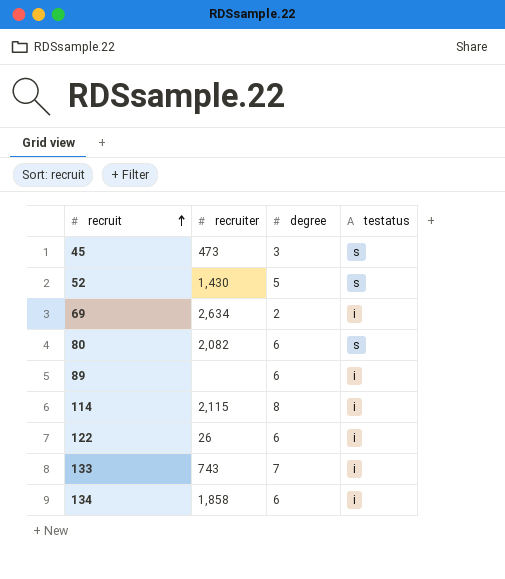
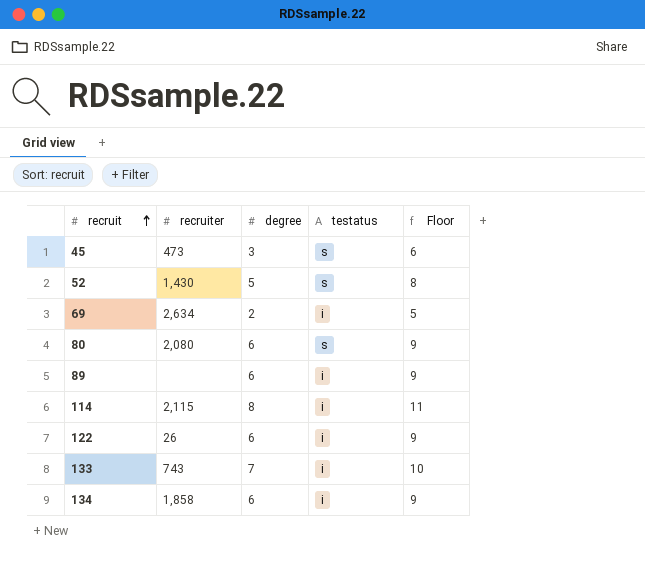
column Floor | formula: none -> [degree] + 3
80 | recruiter: 2,082 -> 2,080

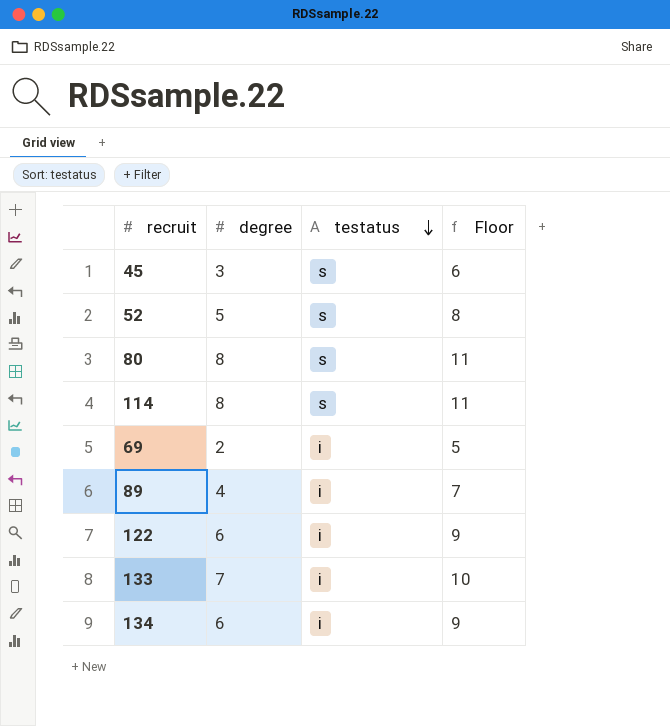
row order: recruit ascending -> testatus descending
column recruiter | position: 2 -> none
80 | degree: 6 -> 8
80 | Floor: 9 -> 11
114 | testatus: i -> s
89 | degree: 6 -> 4
89 | Floor: 9 -> 7

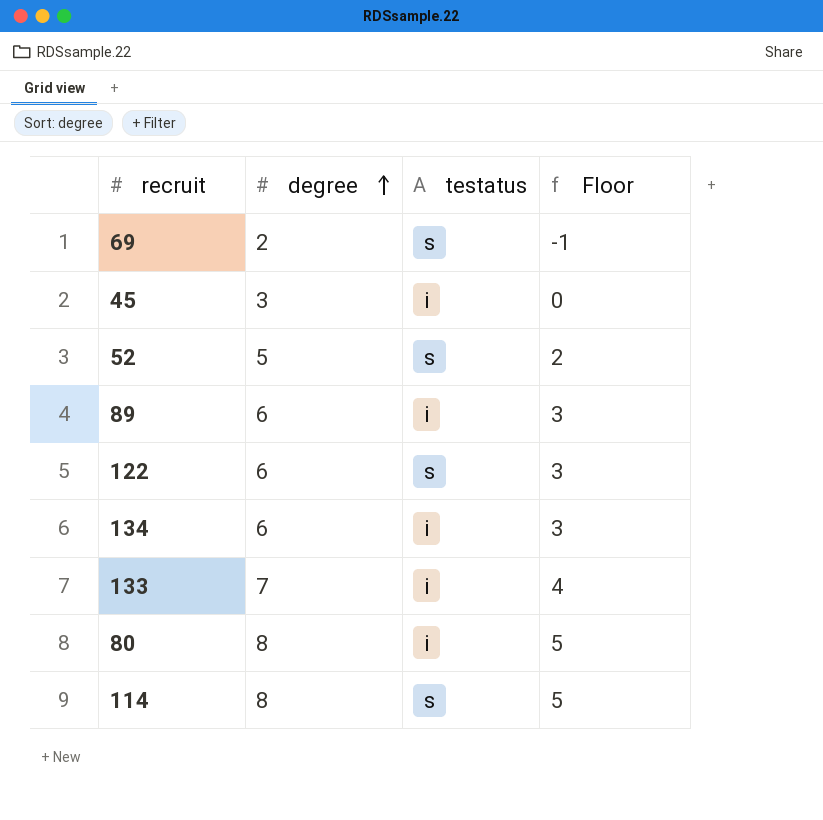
row order: testatus descending -> degree ascending
column Floor | formula: [degree] + 3 -> [degree] - 3
69 | testatus: i -> s
45 | testatus: s -> i
89 | degree: 4 -> 6
122 | testatus: i -> s
80 | testatus: s -> i

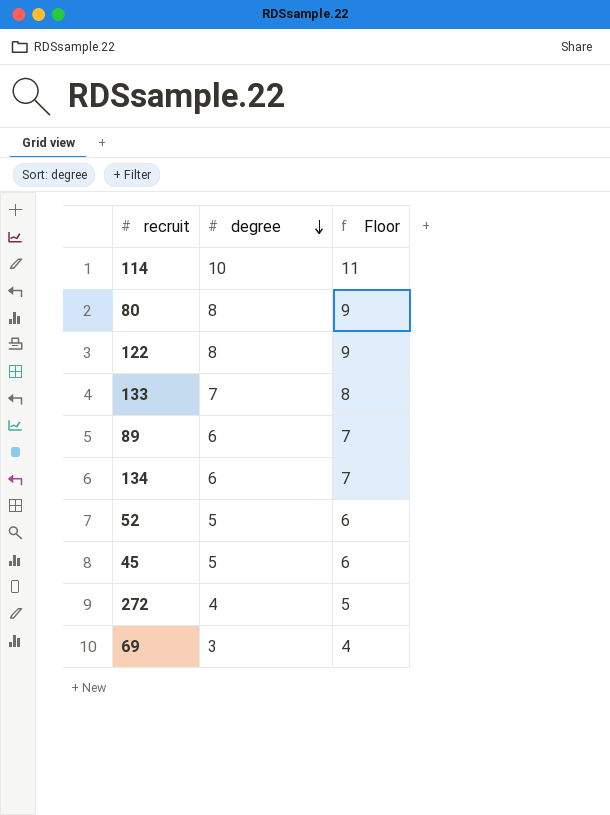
row order: degree ascending -> degree descending
column testatus | position: 3 -> none
column Floor | formula: [degree] - 3 -> [degree] + 1
114 | degree: 8 -> 10
122 | degree: 6 -> 8
45 | degree: 3 -> 5
row 272: none -> 4 | 5
69 | degree: 2 -> 3

